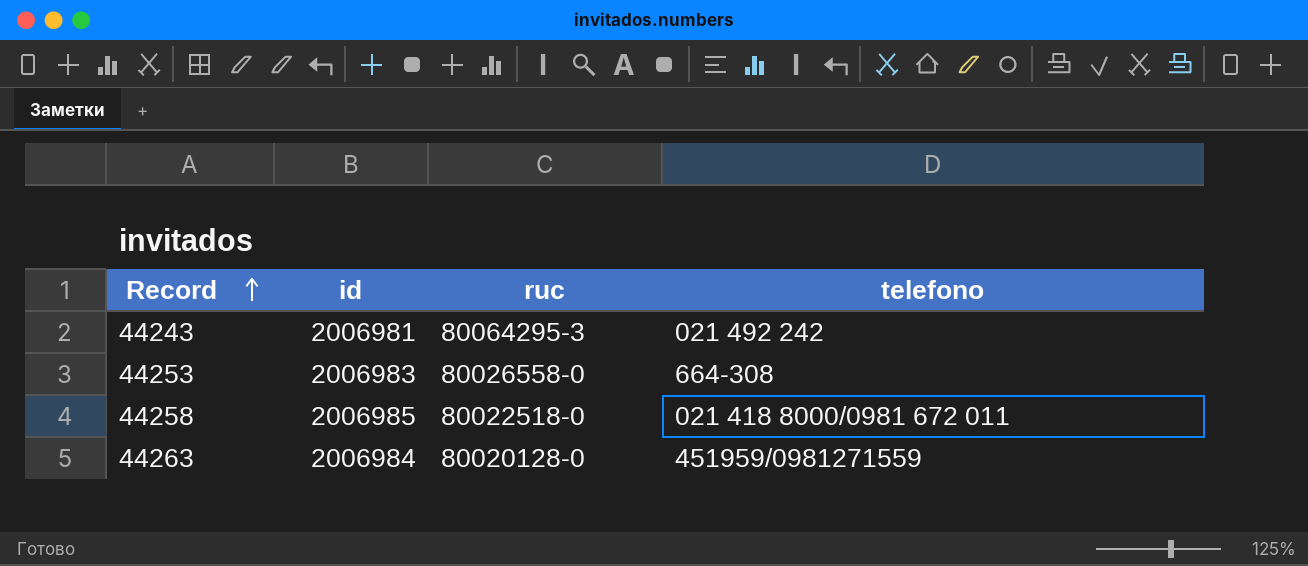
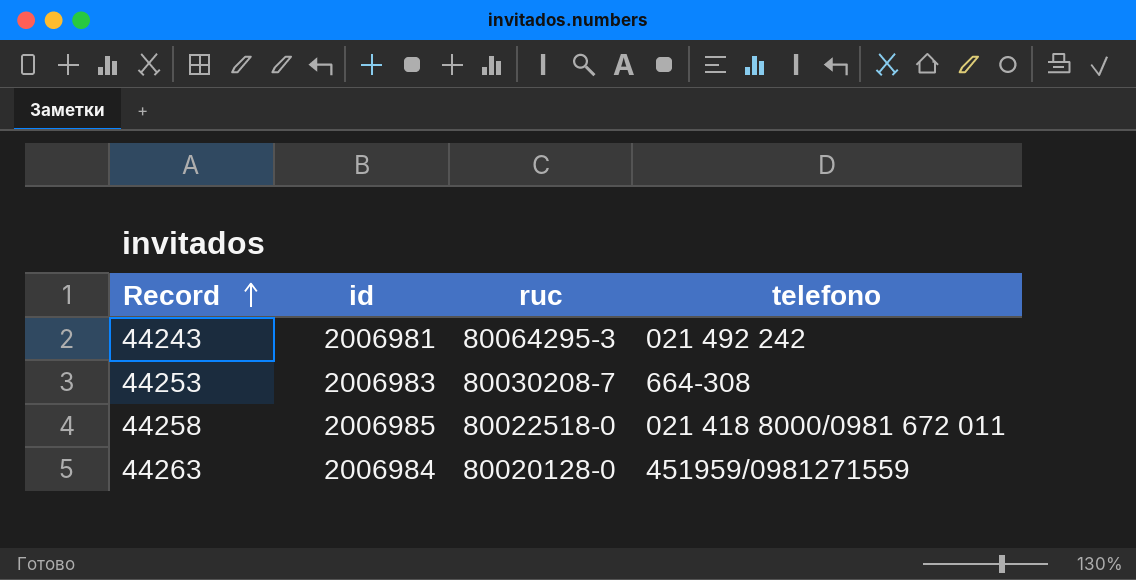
44253 | ruc: 80026558-0 -> 80030208-7

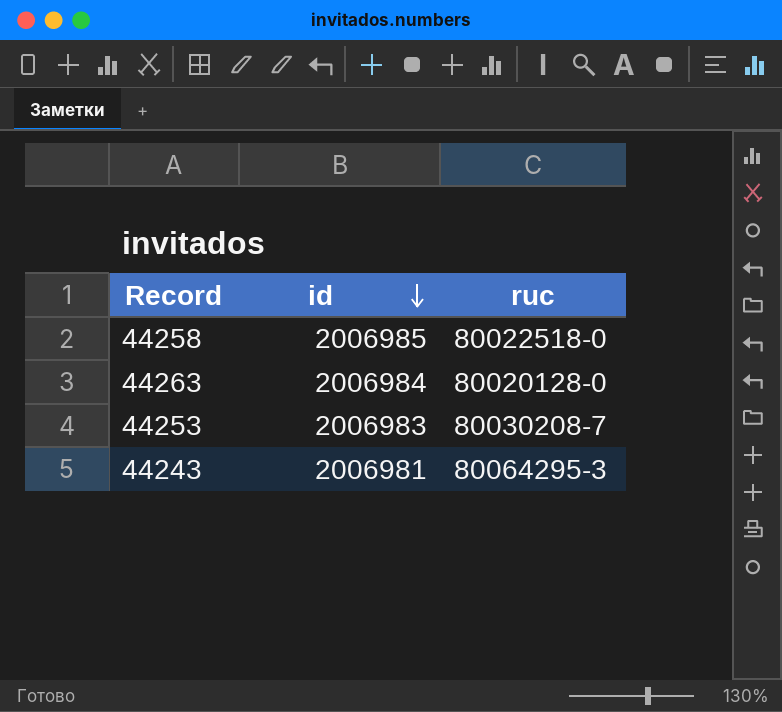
row order: Record ascending -> id descending
column telefono | position: 4 -> none

